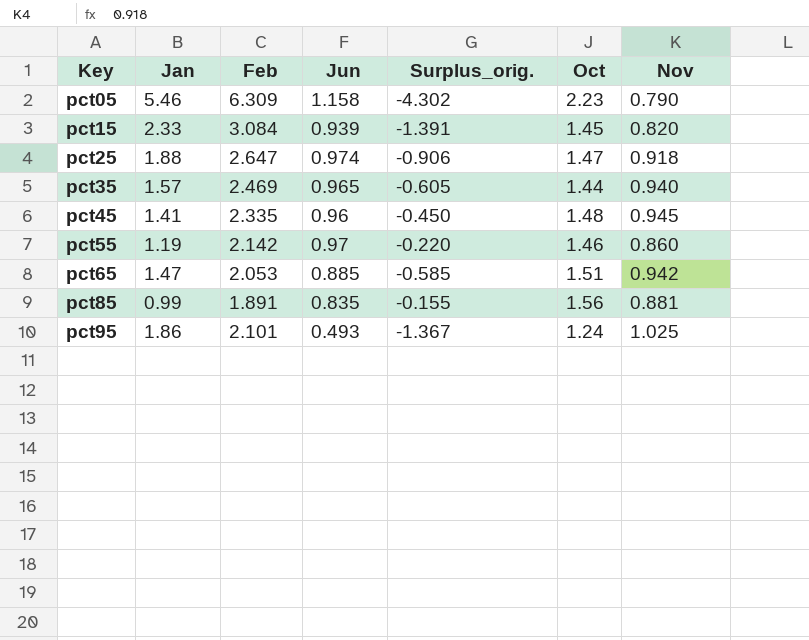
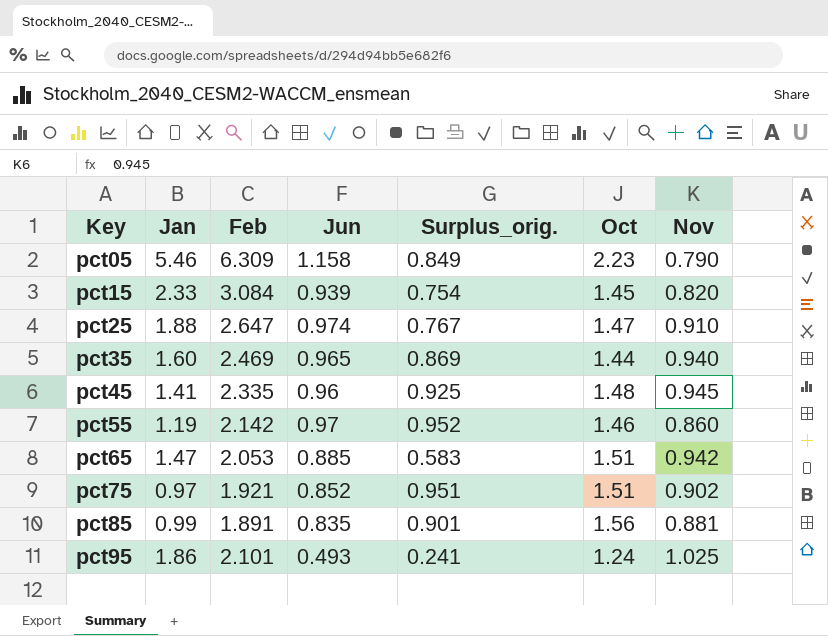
column Surplus_orig. | formula: [Jun] - [Jan] -> [Feb] - [Jan]
pct25 | Nov: 0.918 -> 0.910
pct35 | Jan: 1.57 -> 1.60
row pct75: none -> 0.97 | 1.921 | 0.852 | 0.951 | 1.51 | 0.902

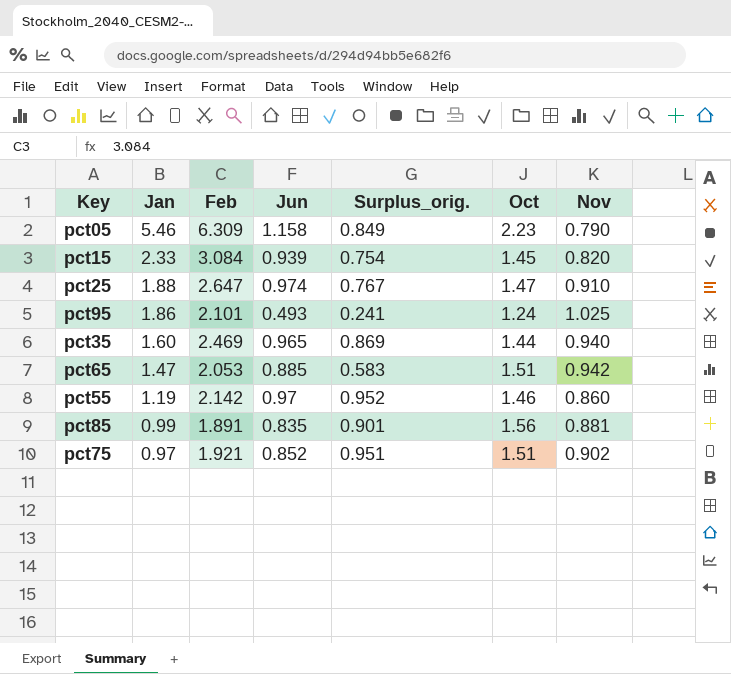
row order: Key ascending -> Jan descending
row pct45: 1.41 | 2.335 | 0.96 | 0.925 | 1.48 | 0.945 -> none

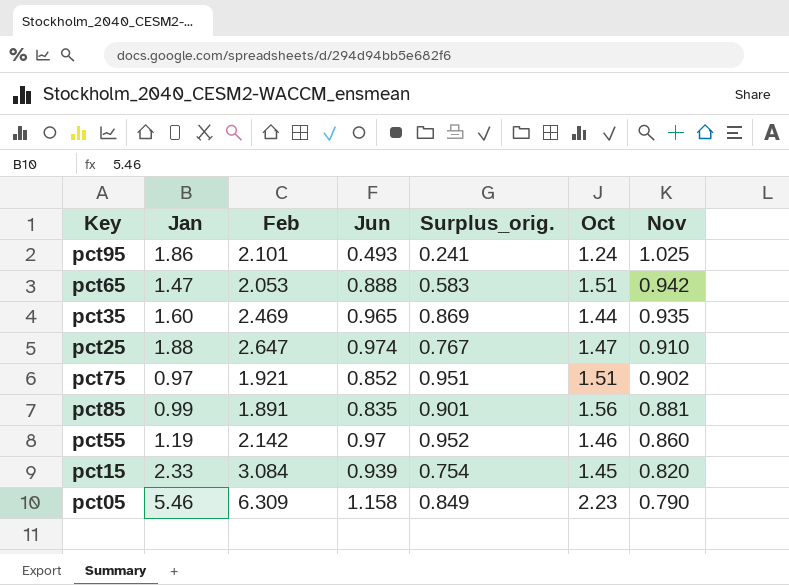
row order: Jan descending -> Nov descending
pct65 | Jun: 0.885 -> 0.888
pct35 | Nov: 0.940 -> 0.935

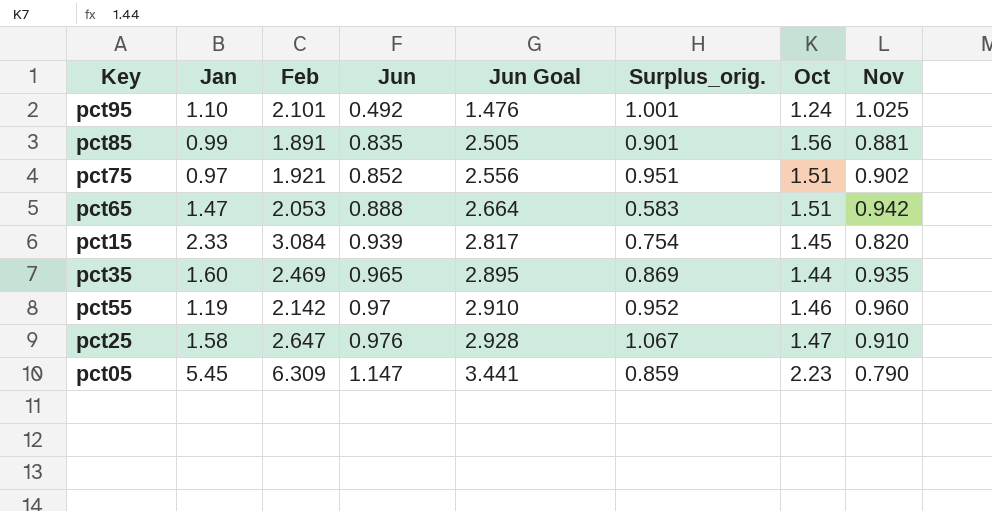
row order: Nov descending -> Jun ascending
column Jun Goal | formula: none -> [Jun] * 3
pct95 | Jan: 1.86 -> 1.10
pct95 | Jun: 0.493 -> 0.492
pct95 | Surplus_orig.: 0.241 -> 1.001
pct55 | Nov: 0.860 -> 0.960
pct25 | Jan: 1.88 -> 1.58
pct25 | Jun: 0.974 -> 0.976
pct25 | Surplus_orig.: 0.767 -> 1.067
pct05 | Jan: 5.46 -> 5.45
pct05 | Jun: 1.158 -> 1.147
pct05 | Surplus_orig.: 0.849 -> 0.859

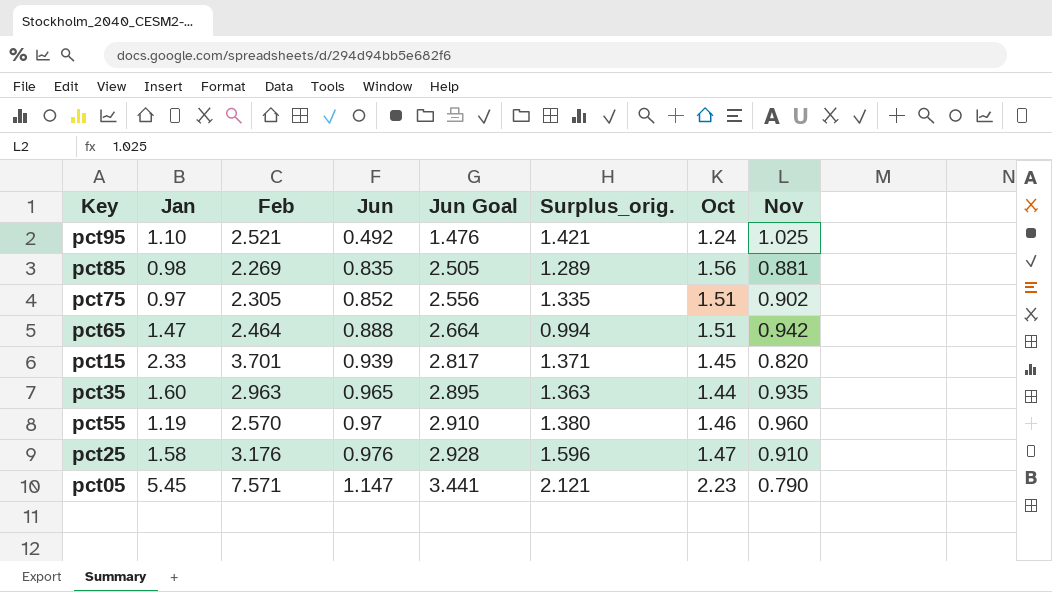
pct95 | Feb: 2.101 -> 2.521
pct95 | Surplus_orig.: 1.001 -> 1.421
pct85 | Jan: 0.99 -> 0.98
pct85 | Feb: 1.891 -> 2.269
pct85 | Surplus_orig.: 0.901 -> 1.289
pct75 | Feb: 1.921 -> 2.305
pct75 | Surplus_orig.: 0.951 -> 1.335
pct65 | Feb: 2.053 -> 2.464
pct65 | Surplus_orig.: 0.583 -> 0.994
pct15 | Feb: 3.084 -> 3.701
pct15 | Surplus_orig.: 0.754 -> 1.371
pct35 | Feb: 2.469 -> 2.963
pct35 | Surplus_orig.: 0.869 -> 1.363
pct55 | Feb: 2.142 -> 2.570
pct55 | Surplus_orig.: 0.952 -> 1.380
pct25 | Feb: 2.647 -> 3.176
pct25 | Surplus_orig.: 1.067 -> 1.596
pct05 | Feb: 6.309 -> 7.571
pct05 | Surplus_orig.: 0.859 -> 2.121

